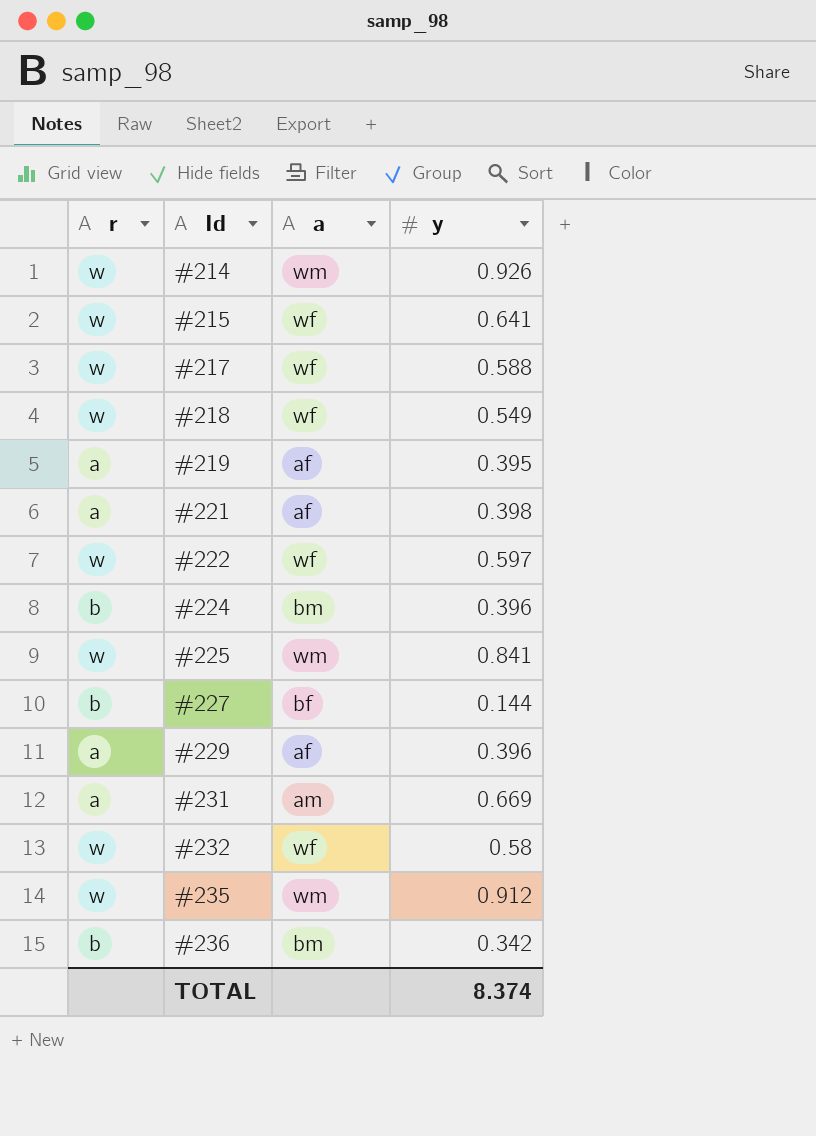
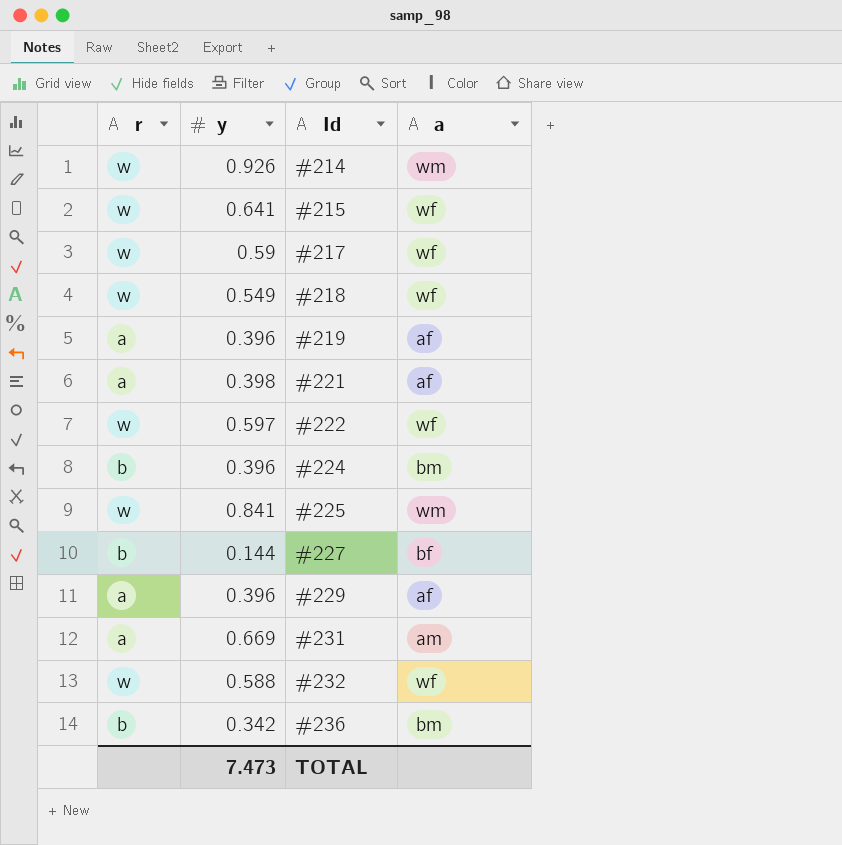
column y | position: 4 -> 2
row #235: w | wm | 0.912 -> none
#217 | y: 0.588 -> 0.59
#219 | y: 0.395 -> 0.396
#232 | y: 0.58 -> 0.588
TOTAL | y: 8.374 -> 7.473

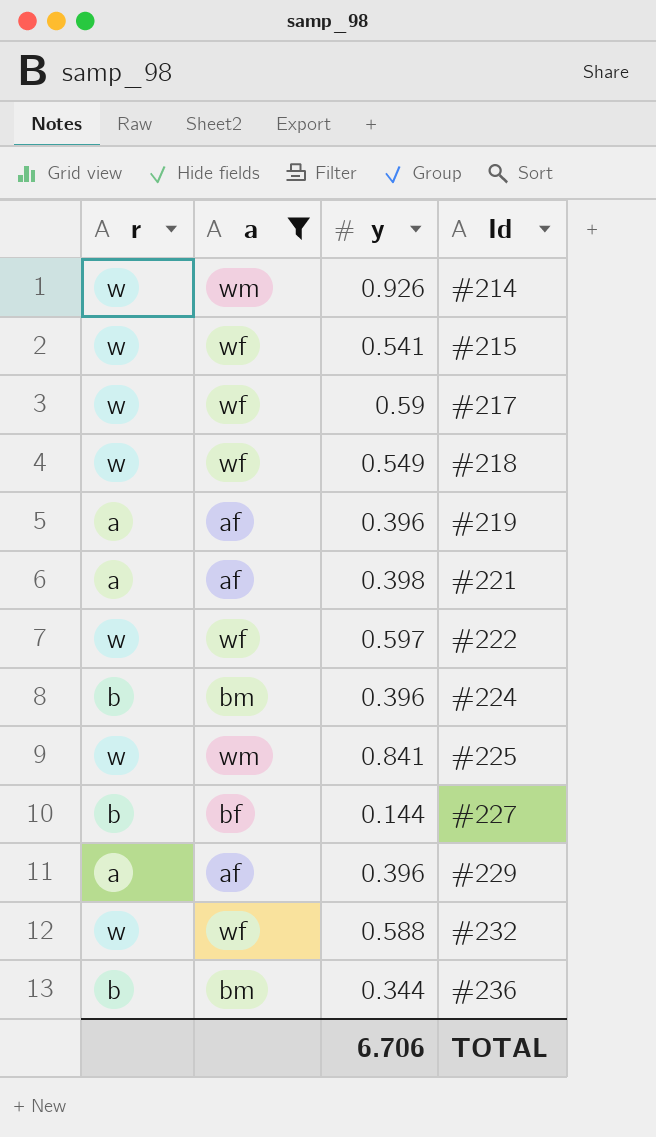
filter: none -> a != am
column a | position: 4 -> 2
#215 | y: 0.641 -> 0.541
#236 | y: 0.342 -> 0.344
TOTAL | y: 7.473 -> 6.706

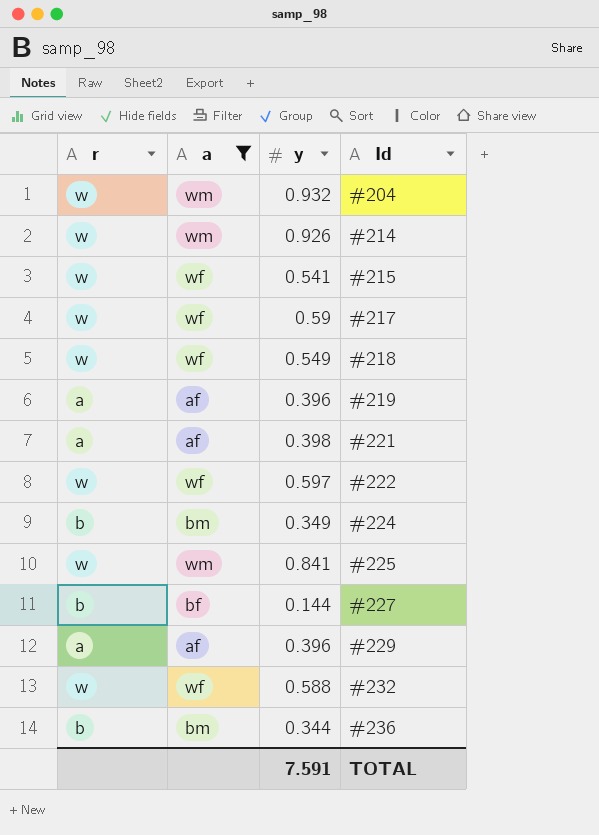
row #204: none -> w | wm | 0.932
#224 | y: 0.396 -> 0.349
TOTAL | y: 6.706 -> 7.591

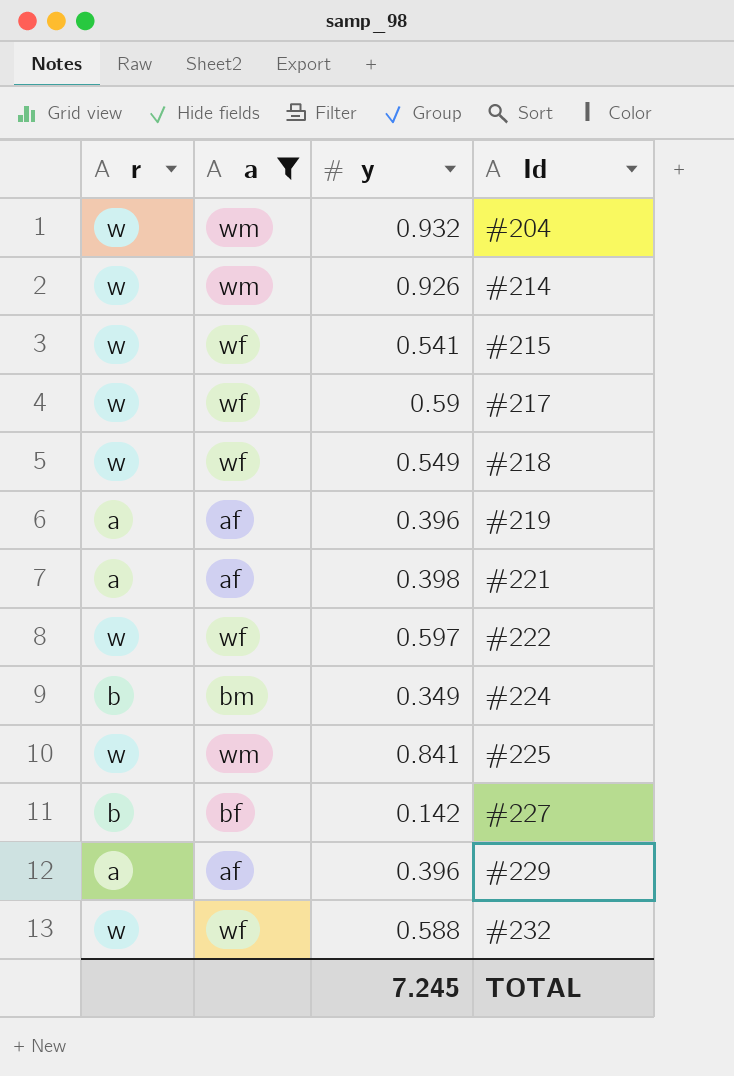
row #236: b | bm | 0.344 -> none
#227 | y: 0.144 -> 0.142
TOTAL | y: 7.591 -> 7.245

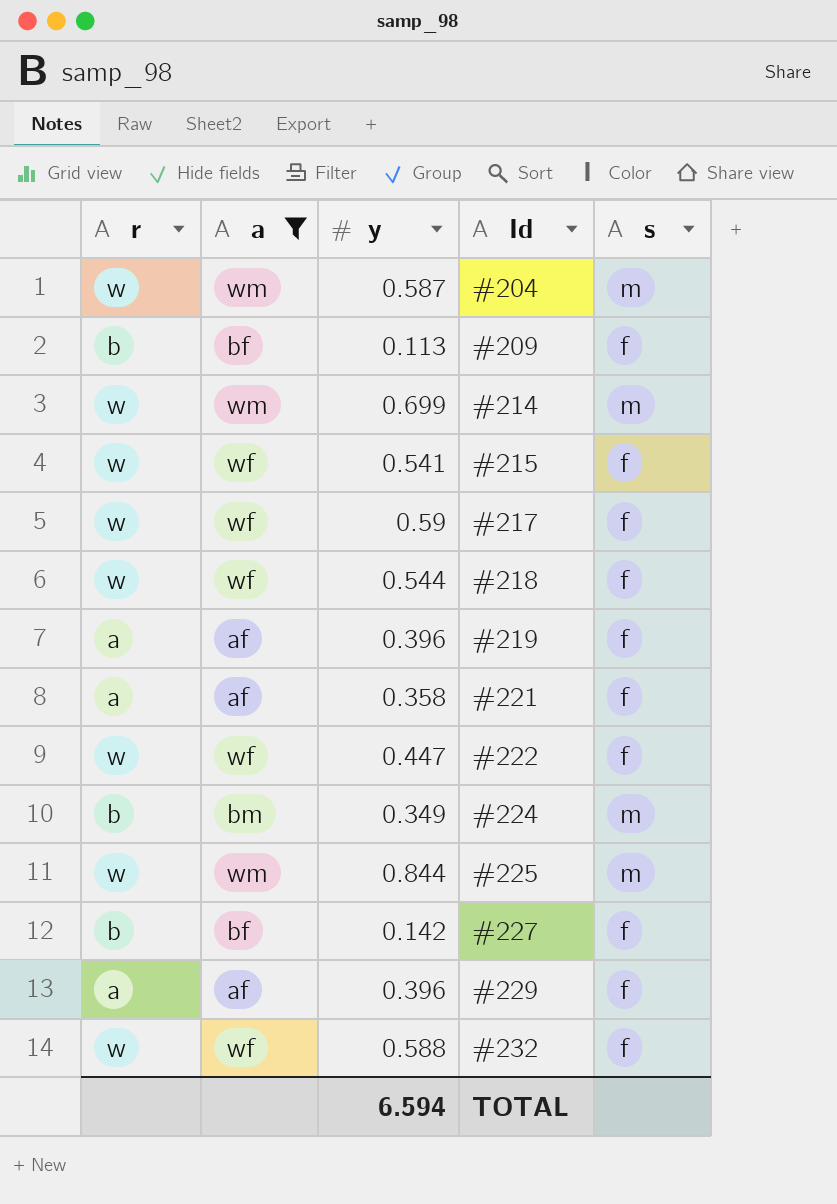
column s | position: none -> 5
#204 | y: 0.932 -> 0.587
row #209: none -> b | bf | 0.113 | f
#214 | y: 0.926 -> 0.699
#218 | y: 0.549 -> 0.544
#221 | y: 0.398 -> 0.358
#222 | y: 0.597 -> 0.447
#225 | y: 0.841 -> 0.844
TOTAL | y: 7.245 -> 6.594

